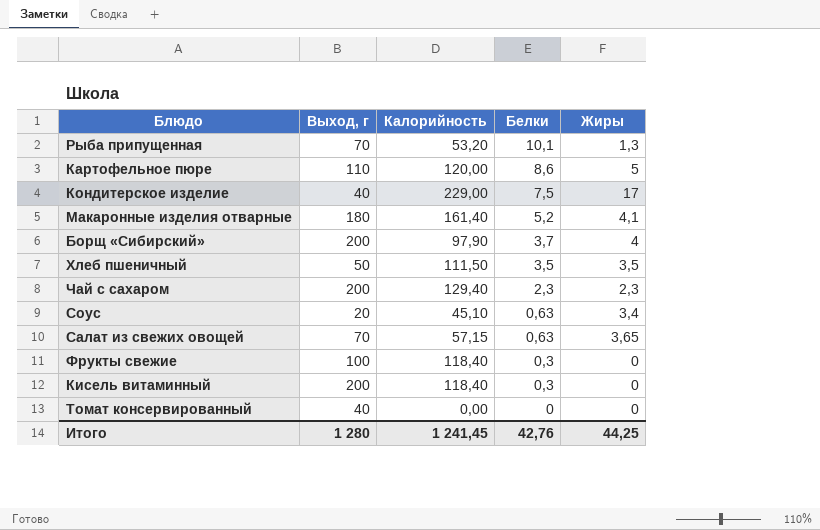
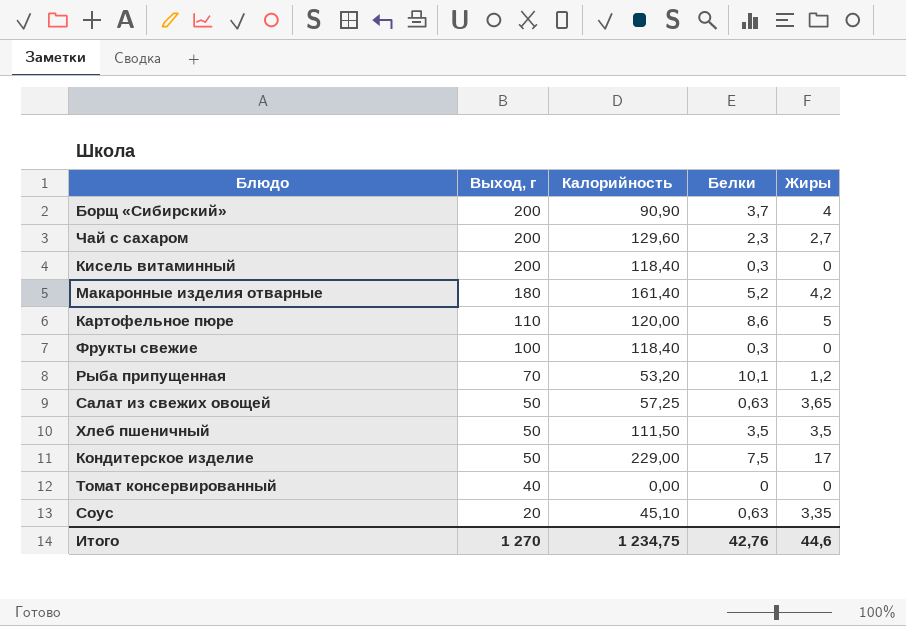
row order: Белки descending -> Выход, г descending
Борщ «Сибирский» | Калорийность: 97,90 -> 90,90
Чай с сахаром | Калорийность: 129,40 -> 129,60
Чай с сахаром | Жиры: 2,3 -> 2,7
Макаронные изделия отварные | Жиры: 4,1 -> 4,2
Рыба припущенная | Жиры: 1,3 -> 1,2
Салат из свежих овощей | Выход, г: 70 -> 50
Салат из свежих овощей | Калорийность: 57,15 -> 57,25
Кондитерское изделие | Выход, г: 40 -> 50
Соус | Жиры: 3,4 -> 3,35
Итого | Выход, г: 1 280 -> 1 270
Итого | Калорийность: 1 241,45 -> 1 234,75
Итого | Жиры: 44,25 -> 44,6

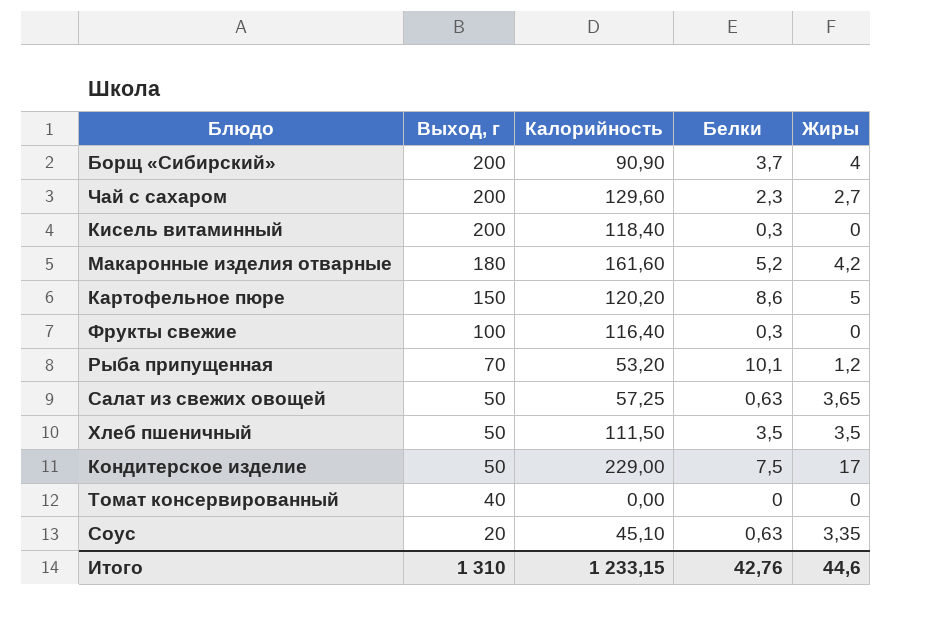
Макаронные изделия отварные | Калорийность: 161,40 -> 161,60
Картофельное пюре | Выход, г: 110 -> 150
Картофельное пюре | Калорийность: 120,00 -> 120,20
Фрукты свежие | Калорийность: 118,40 -> 116,40
Итого | Выход, г: 1 270 -> 1 310
Итого | Калорийность: 1 234,75 -> 1 233,15

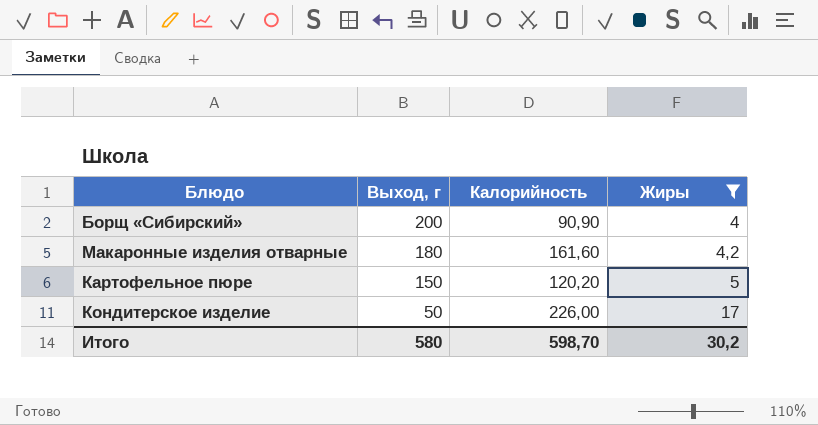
filter: none -> Жиры >= 4
column Белки | position: 4 -> none
Кондитерское изделие | Калорийность: 229,00 -> 226,00
Итого | Выход, г: 1 310 -> 580
Итого | Калорийность: 1 233,15 -> 598,70
Итого | Жиры: 44,6 -> 30,2

